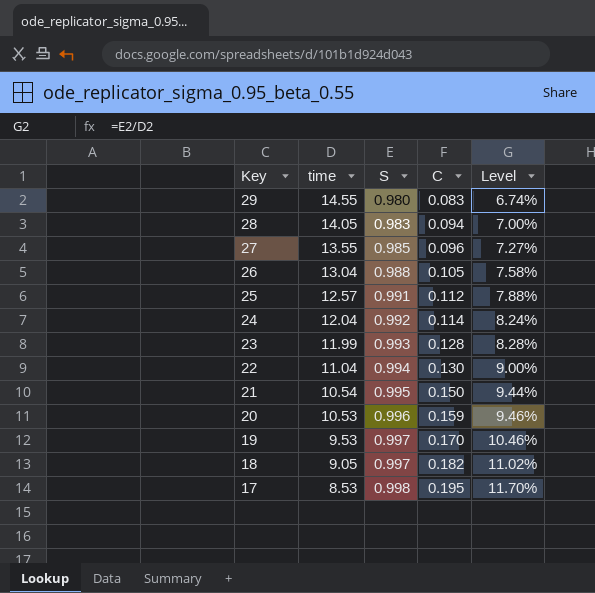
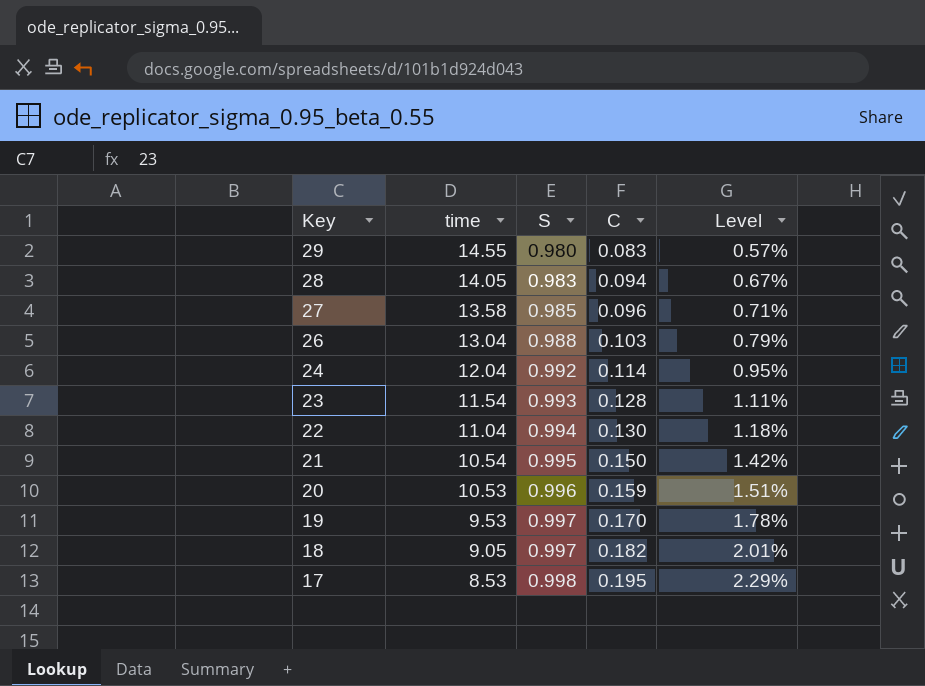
column Level | formula: [S] / [time] -> [C] / [time]
row 25: 12.57 | 0.991 | 0.112 | 7.88% -> none
27 | time: 13.55 -> 13.58
26 | C: 0.105 -> 0.103
23 | time: 11.99 -> 11.54

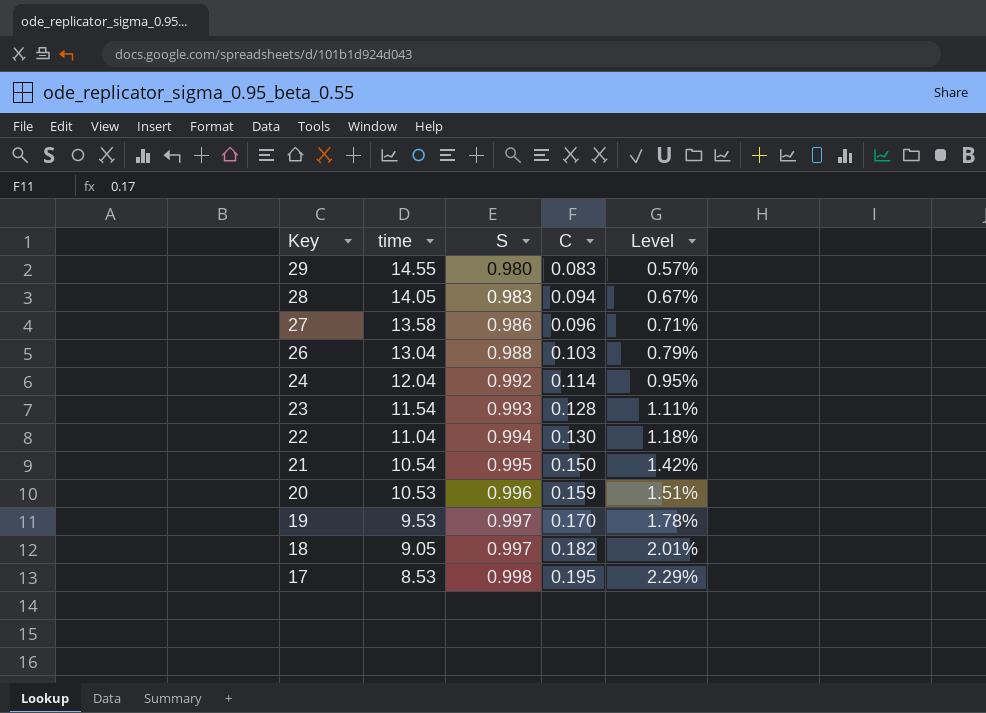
27 | S: 0.985 -> 0.986

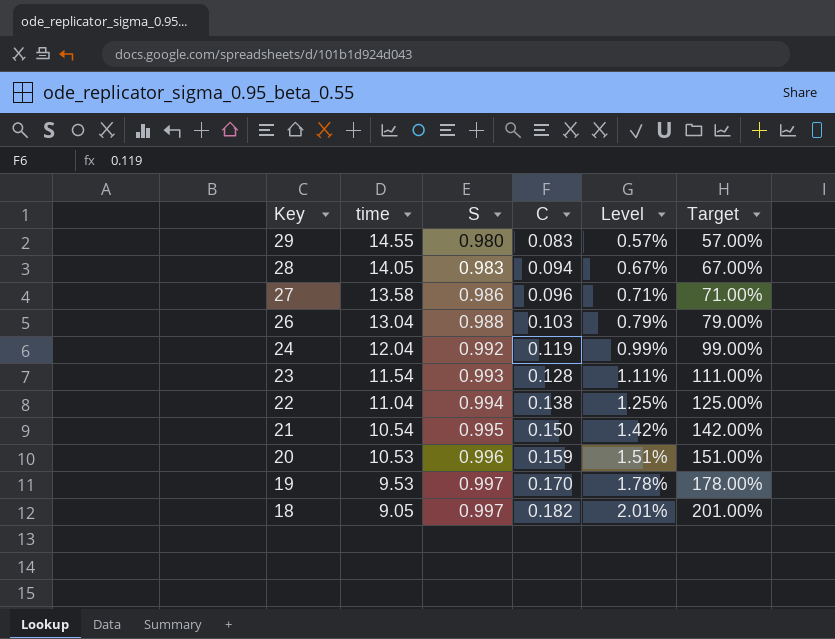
column Target | formula: none -> [Level] * 100
row 17: 8.53 | 0.998 | 0.195 | 2.29% -> none
24 | C: 0.114 -> 0.119
24 | Level: 0.95% -> 0.99%
22 | C: 0.130 -> 0.138
22 | Level: 1.18% -> 1.25%

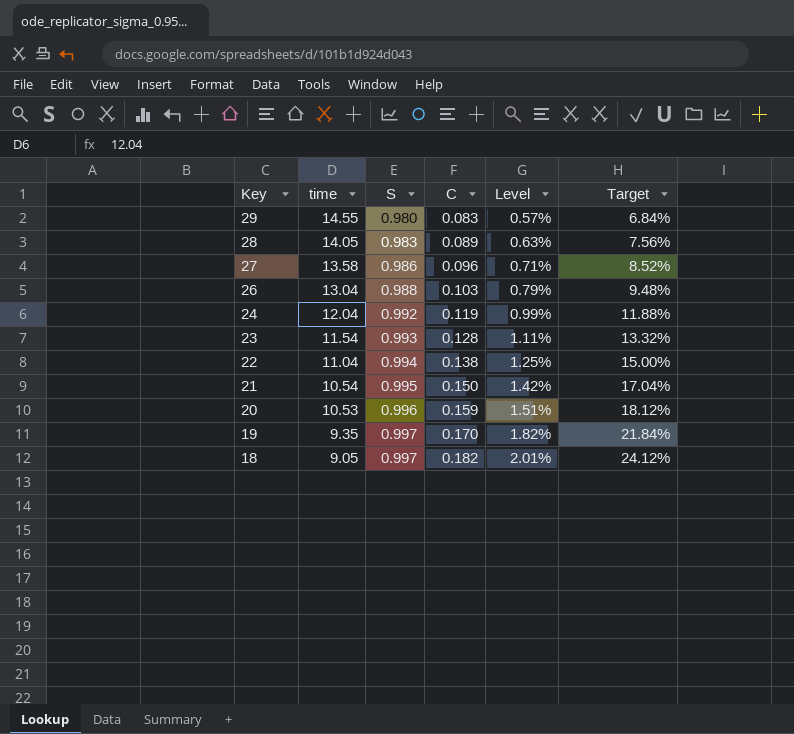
column Target | formula: [Level] * 100 -> [Level] * 12
28 | C: 0.094 -> 0.089
28 | Level: 0.67% -> 0.63%
19 | time: 9.53 -> 9.35
19 | Level: 1.78% -> 1.82%

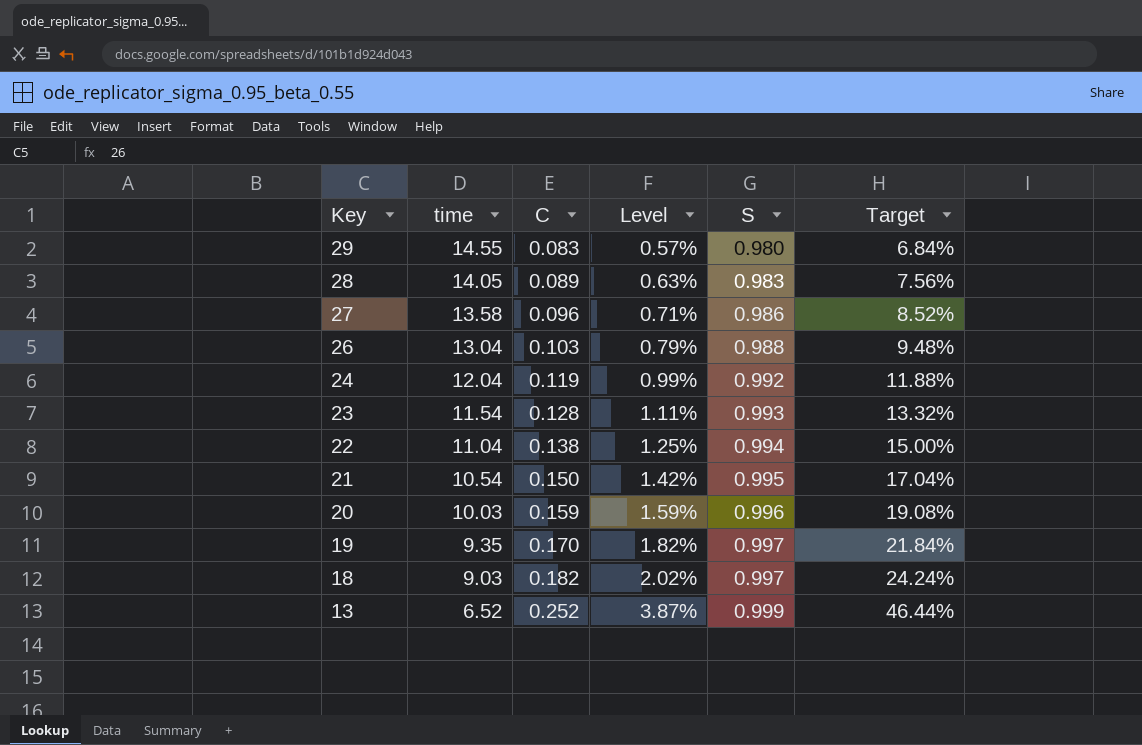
column S | position: 3 -> 5
20 | time: 10.53 -> 10.03
20 | Level: 1.51% -> 1.59%
20 | Target: 18.12% -> 19.08%
18 | time: 9.05 -> 9.03
18 | Level: 2.01% -> 2.02%
18 | Target: 24.12% -> 24.24%
row 13: none -> 6.52 | 0.252 | 3.87% | 0.999 | 46.44%

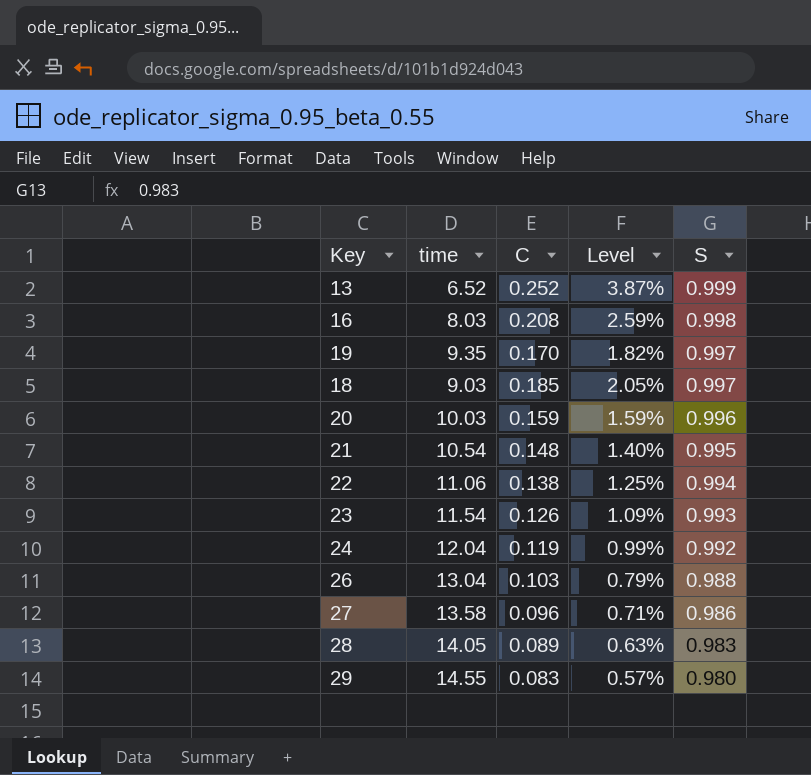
row order: Key descending -> S descending
column Target | formula: [Level] * 12 -> none
row 16: none -> 8.03 | 0.208 | 2.59% | 0.998
18 | C: 0.182 -> 0.185
18 | Level: 2.02% -> 2.05%
21 | C: 0.150 -> 0.148
21 | Level: 1.42% -> 1.40%
22 | time: 11.04 -> 11.06
23 | C: 0.128 -> 0.126
23 | Level: 1.11% -> 1.09%

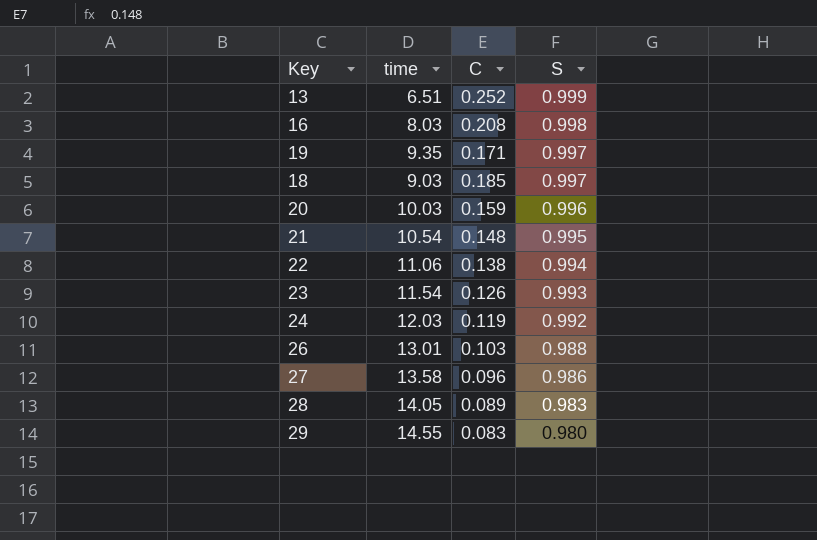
column Level | formula: [C] / [time] -> none
13 | time: 6.52 -> 6.51
19 | C: 0.170 -> 0.171
24 | time: 12.04 -> 12.03
26 | time: 13.04 -> 13.01

